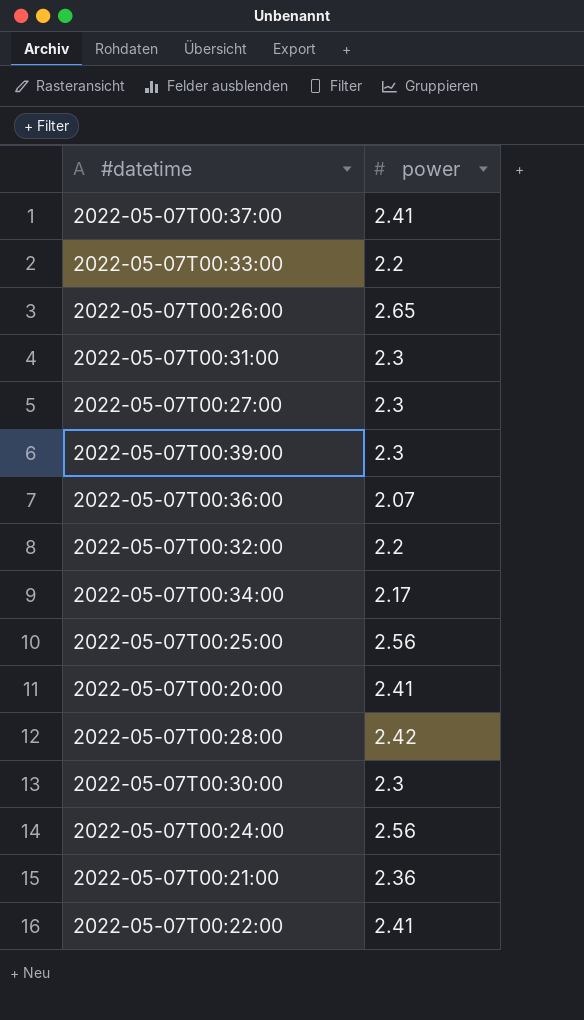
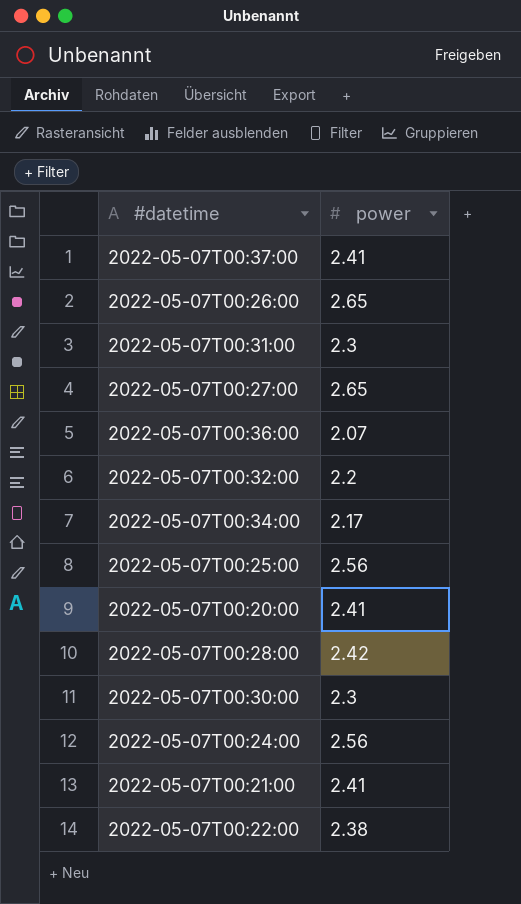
row 2022-05-07T00:33:00: 2.2 -> none
row 2022-05-07T00:39:00: 2.3 -> none
2022-05-07T00:27:00 | power: 2.3 -> 2.65
2022-05-07T00:21:00 | power: 2.36 -> 2.41
2022-05-07T00:22:00 | power: 2.41 -> 2.38

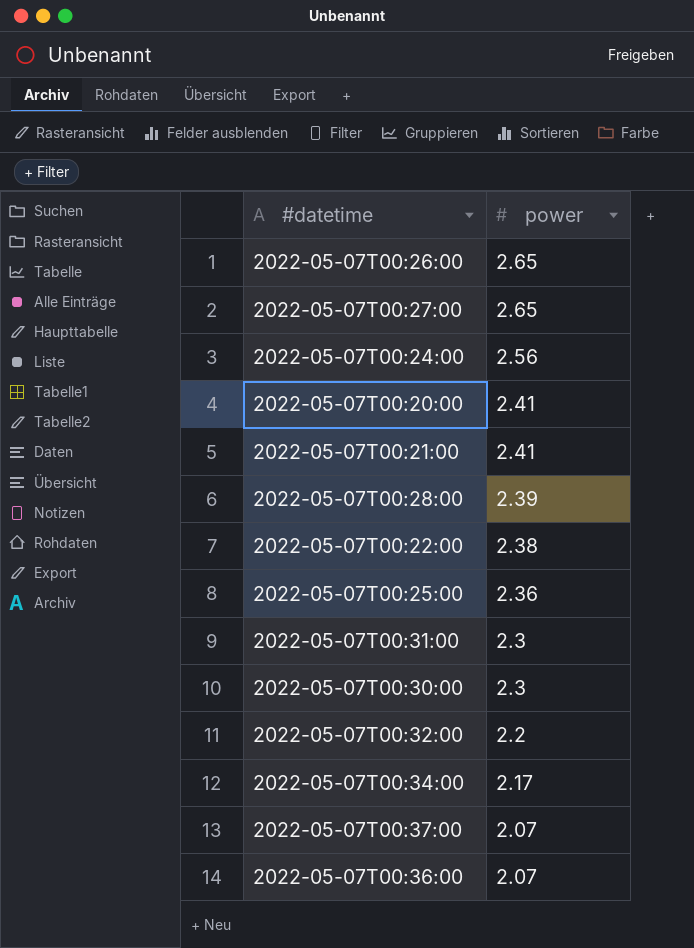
row order: none -> power descending
2022-05-07T00:28:00 | power: 2.42 -> 2.39
2022-05-07T00:25:00 | power: 2.56 -> 2.36
2022-05-07T00:37:00 | power: 2.41 -> 2.07

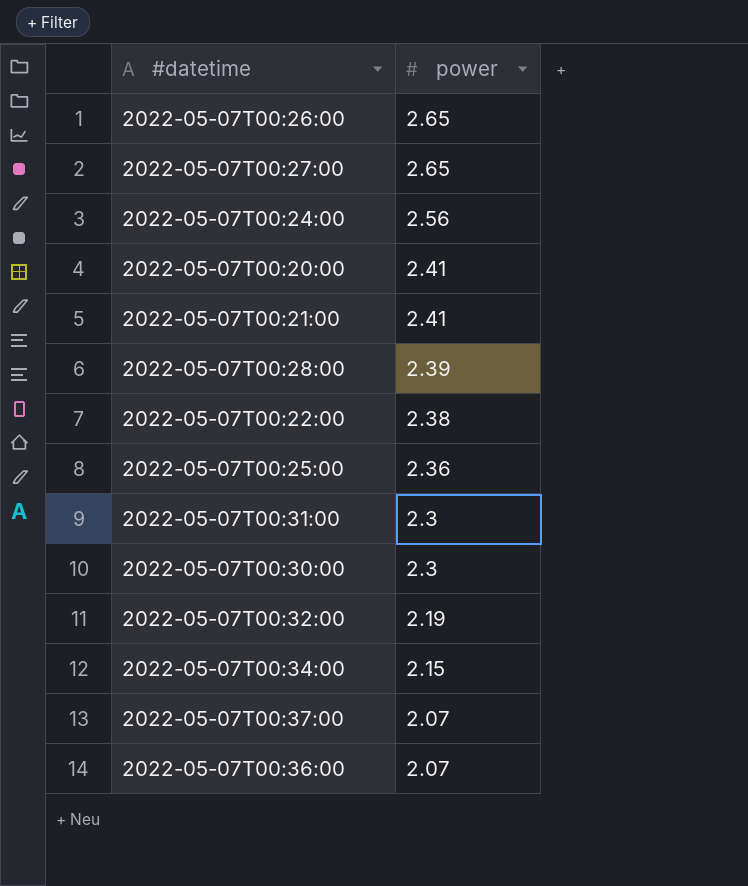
2022-05-07T00:32:00 | power: 2.2 -> 2.19
2022-05-07T00:34:00 | power: 2.17 -> 2.15

